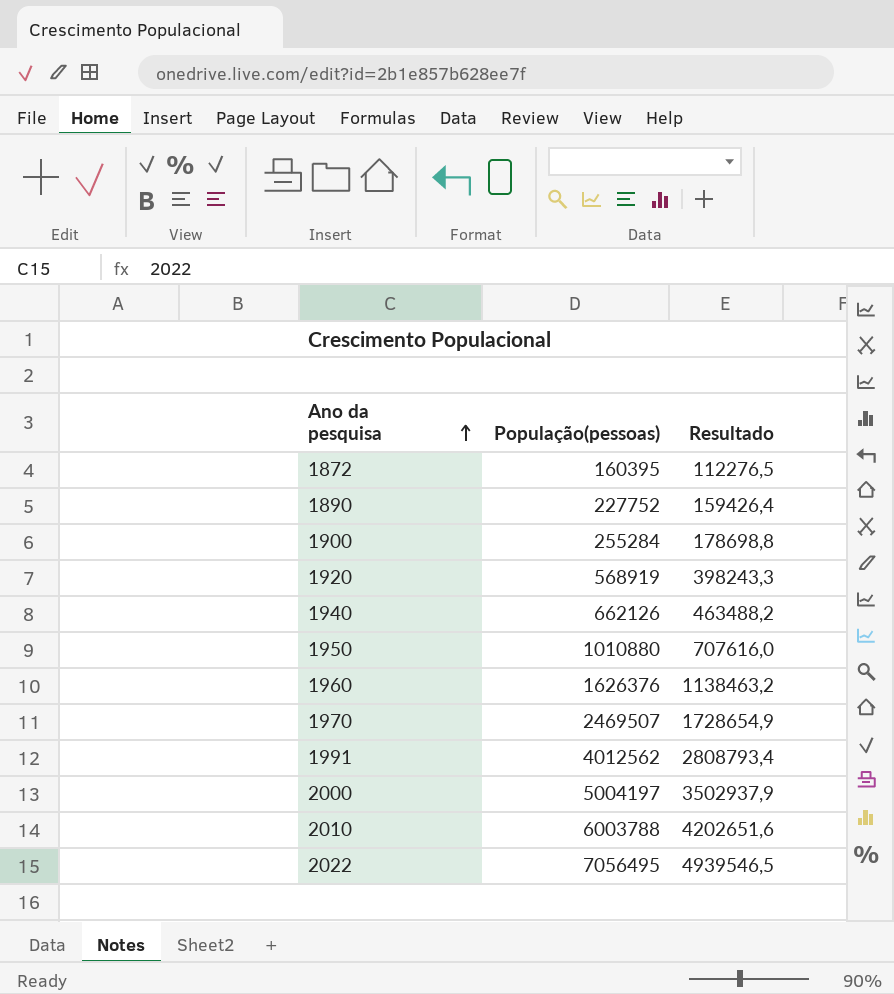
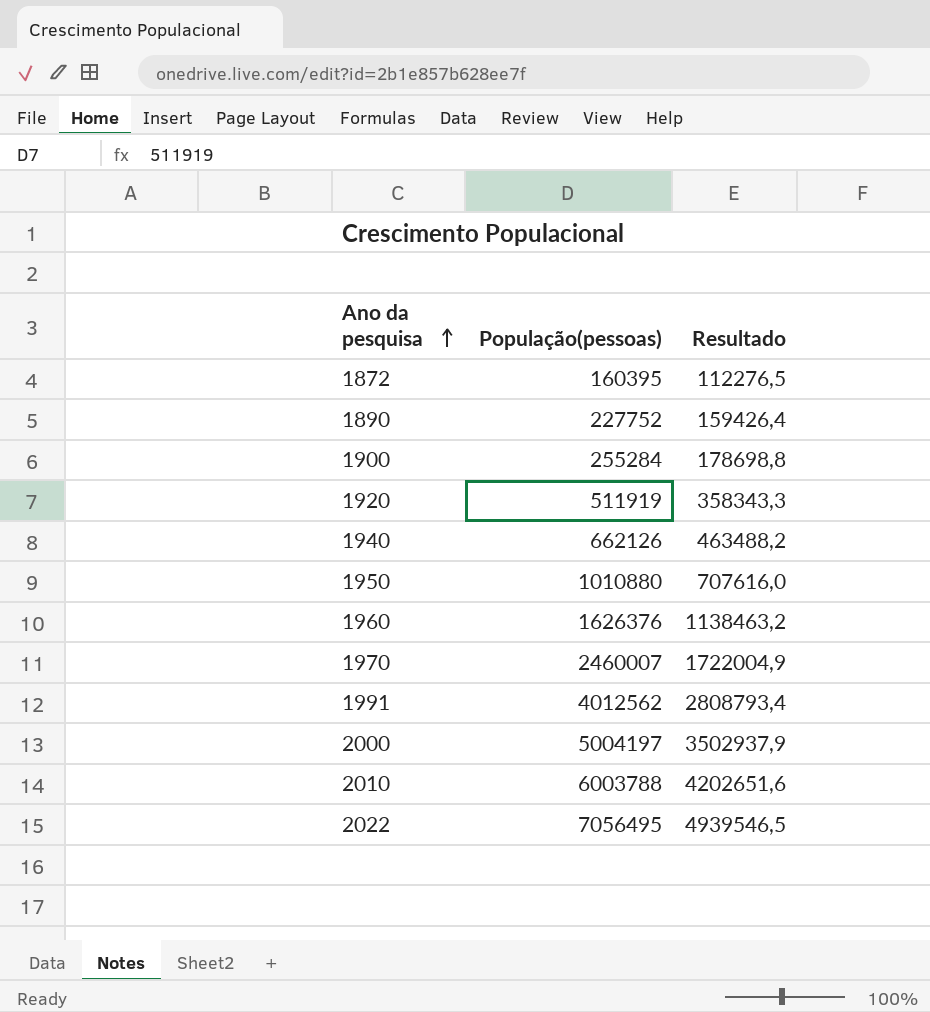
1920 | População(pessoas): 568919 -> 511919
1920 | Resultado: 398243,3 -> 358343,3
1970 | População(pessoas): 2469507 -> 2460007
1970 | Resultado: 1728654,9 -> 1722004,9

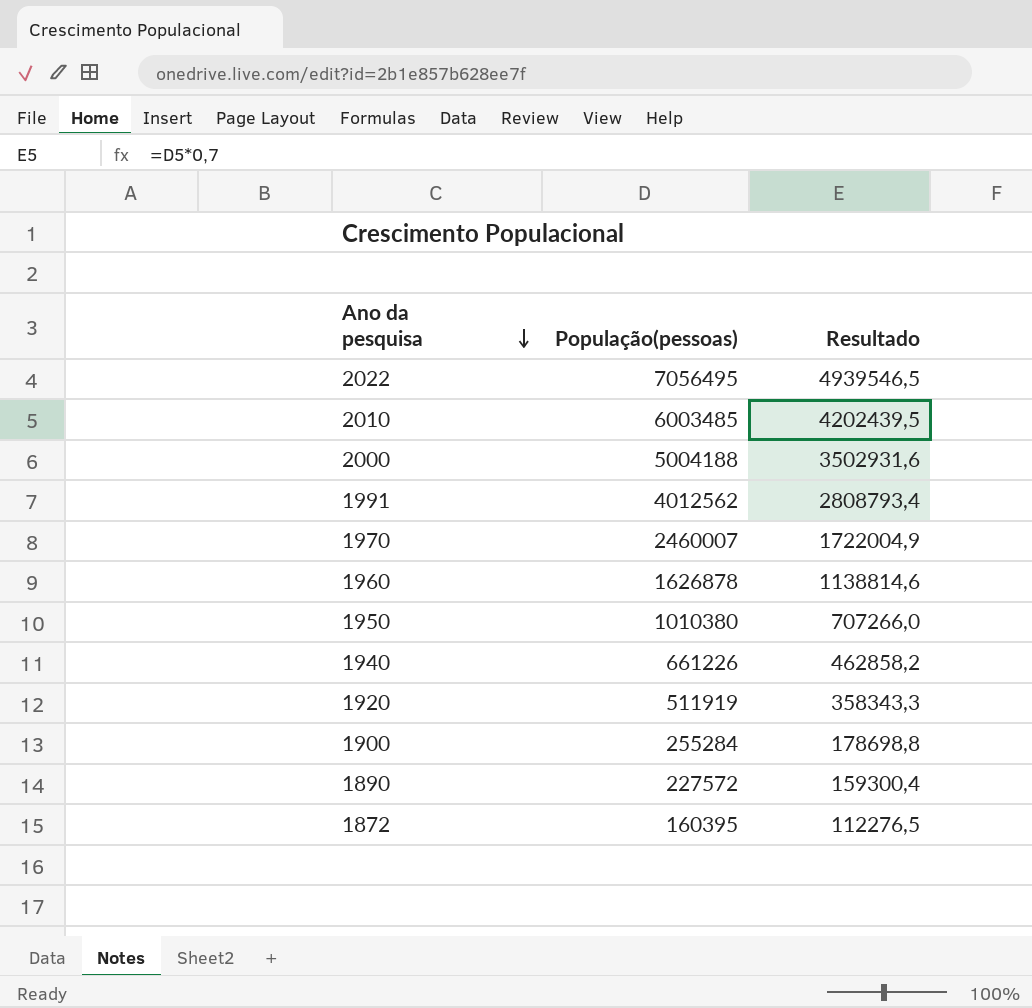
row order: Ano da pesquisa ascending -> Ano da pesquisa descending
2010 | População(pessoas): 6003788 -> 6003485
2010 | Resultado: 4202651,6 -> 4202439,5
2000 | População(pessoas): 5004197 -> 5004188
2000 | Resultado: 3502937,9 -> 3502931,6
1960 | População(pessoas): 1626376 -> 1626878
1960 | Resultado: 1138463,2 -> 1138814,6
1950 | População(pessoas): 1010880 -> 1010380
1950 | Resultado: 707616,0 -> 707266,0
1940 | População(pessoas): 662126 -> 661226
1940 | Resultado: 463488,2 -> 462858,2
1890 | População(pessoas): 227752 -> 227572
1890 | Resultado: 159426,4 -> 159300,4

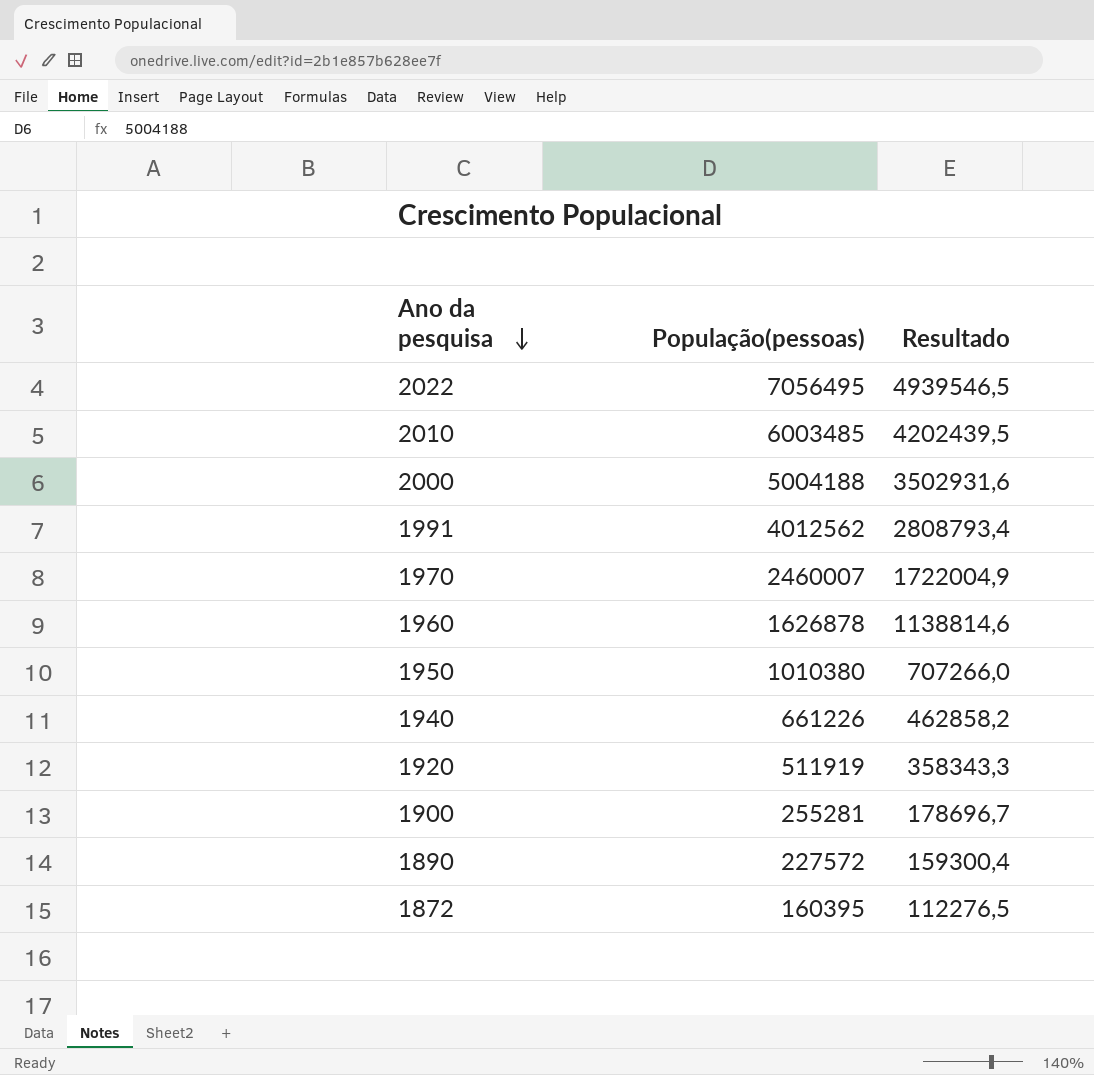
1900 | População(pessoas): 255284 -> 255281
1900 | Resultado: 178698,8 -> 178696,7

